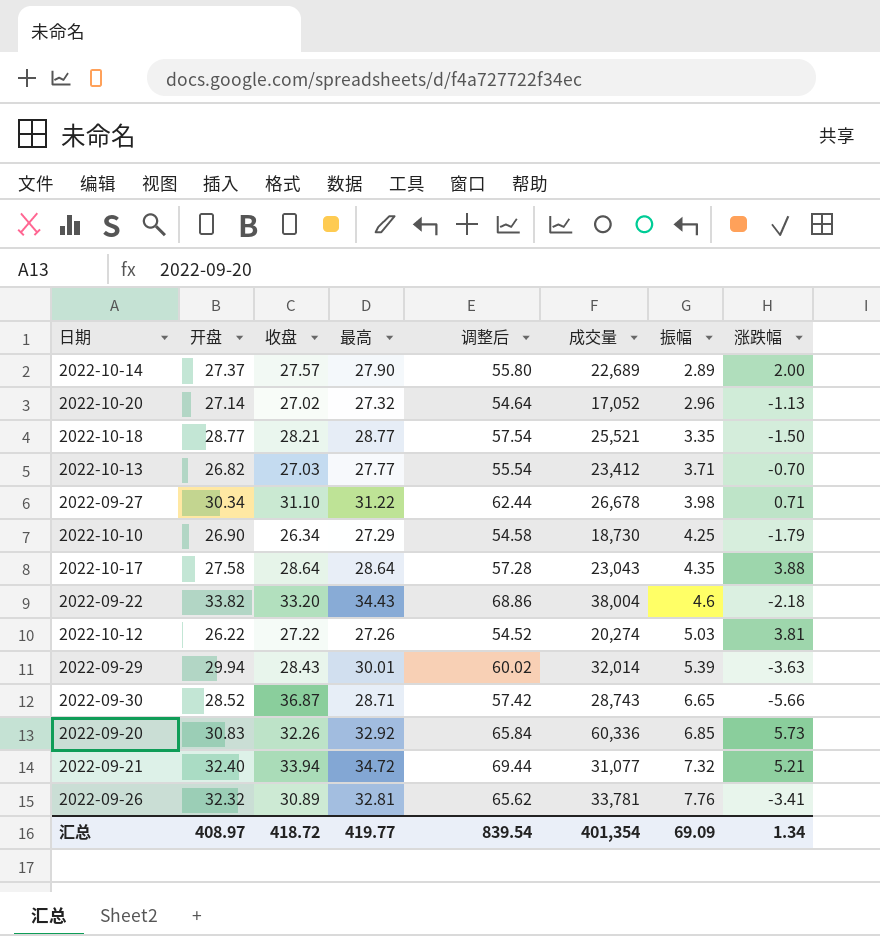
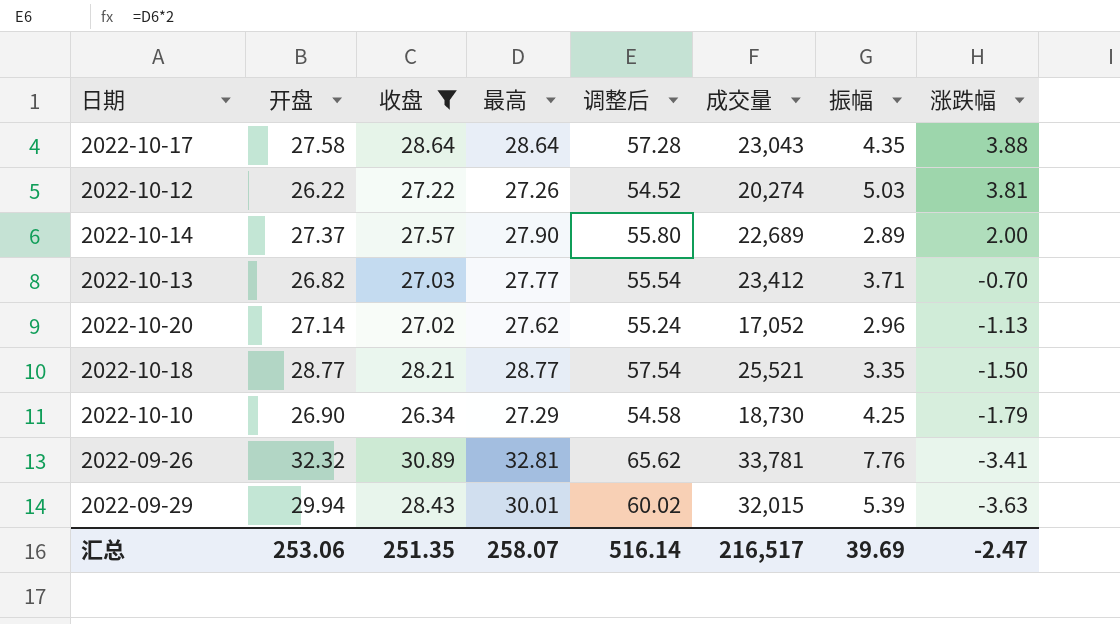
filter: none -> 收盘 <= 30.89
row order: 振幅 ascending -> 涨跌幅 descending
2022-10-20 | 最高: 27.32 -> 27.62
2022-10-20 | 调整后: 54.64 -> 55.24
2022-09-29 | 成交量: 32,014 -> 32,015
汇总 | 开盘: 408.97 -> 253.06
汇总 | 收盘: 418.72 -> 251.35
汇总 | 最高: 419.77 -> 258.07
汇总 | 调整后: 839.54 -> 516.14
汇总 | 成交量: 401,354 -> 216,517
汇总 | 振幅: 69.09 -> 39.69
汇总 | 涨跌幅: 1.34 -> -2.47

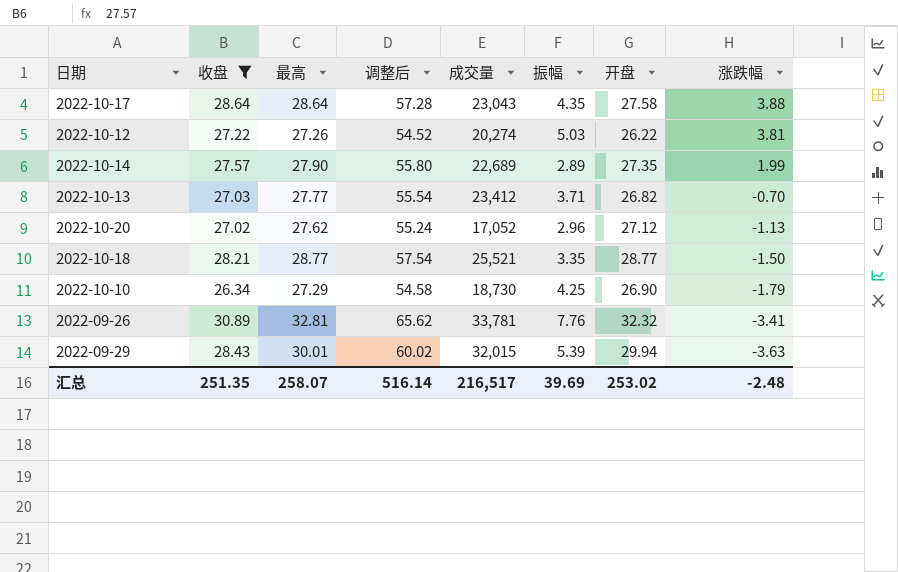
column 开盘 | position: 2 -> 7
2022-10-14 | 开盘: 27.37 -> 27.35
2022-10-14 | 涨跌幅: 2.00 -> 1.99
2022-10-20 | 开盘: 27.14 -> 27.12
汇总 | 开盘: 253.06 -> 253.02
汇总 | 涨跌幅: -2.47 -> -2.48

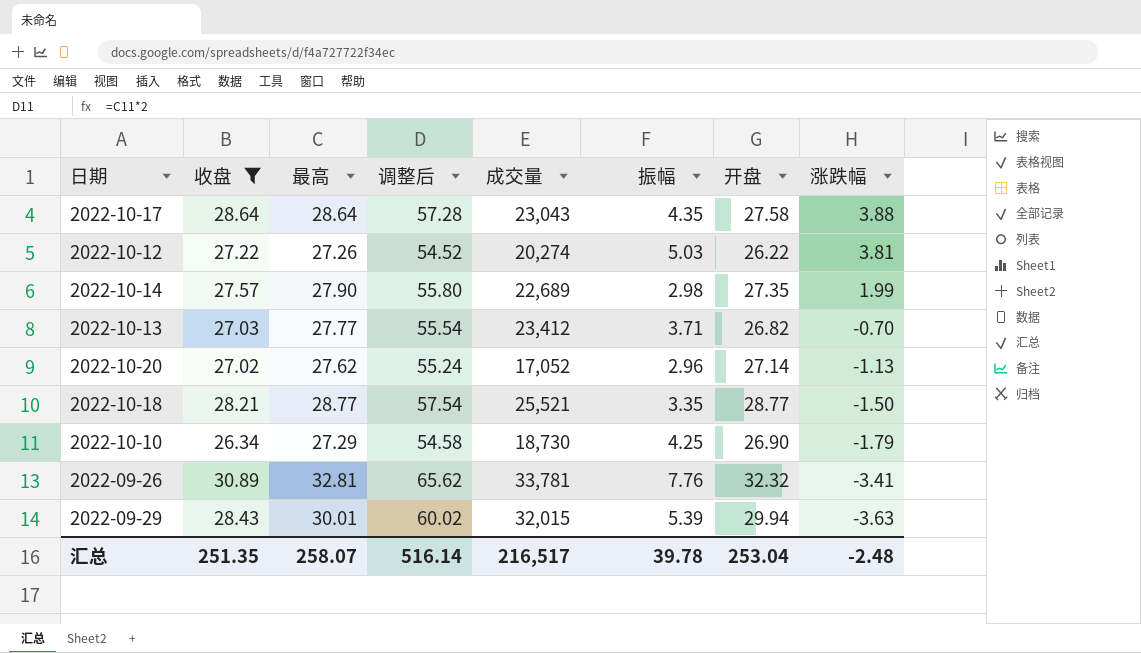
2022-10-14 | 振幅: 2.89 -> 2.98
2022-10-20 | 开盘: 27.12 -> 27.14
汇总 | 振幅: 39.69 -> 39.78
汇总 | 开盘: 253.02 -> 253.04

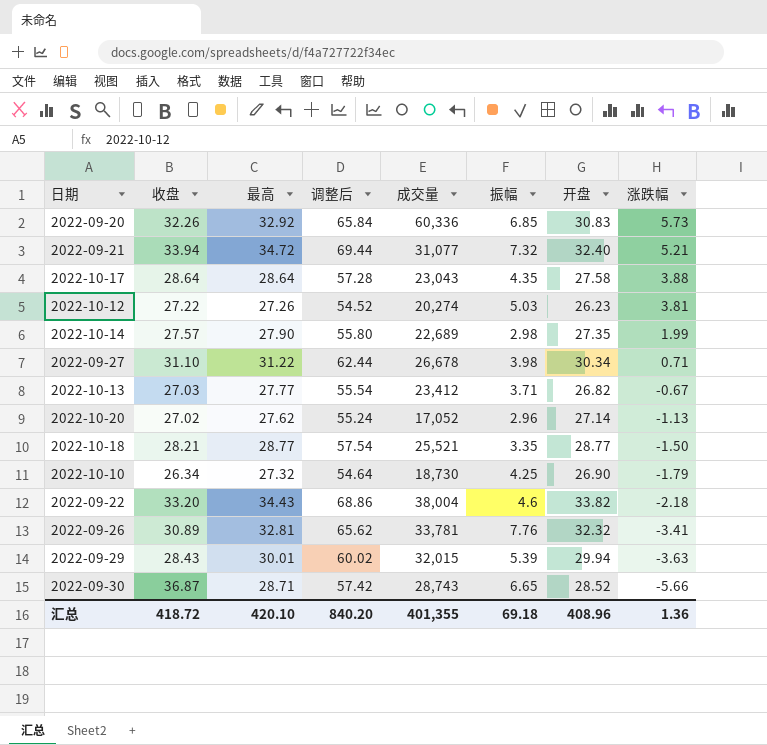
filter: 收盘 <= 30.89 -> none
2022-10-12 | 开盘: 26.22 -> 26.23
2022-10-13 | 涨跌幅: -0.70 -> -0.67
2022-10-10 | 最高: 27.29 -> 27.32
2022-10-10 | 调整后: 54.58 -> 54.64
汇总 | 收盘: 251.35 -> 418.72
汇总 | 最高: 258.07 -> 420.10
汇总 | 调整后: 516.14 -> 840.20
汇总 | 成交量: 216,517 -> 401,355
汇总 | 振幅: 39.78 -> 69.18
汇总 | 开盘: 253.04 -> 408.96
汇总 | 涨跌幅: -2.48 -> 1.36

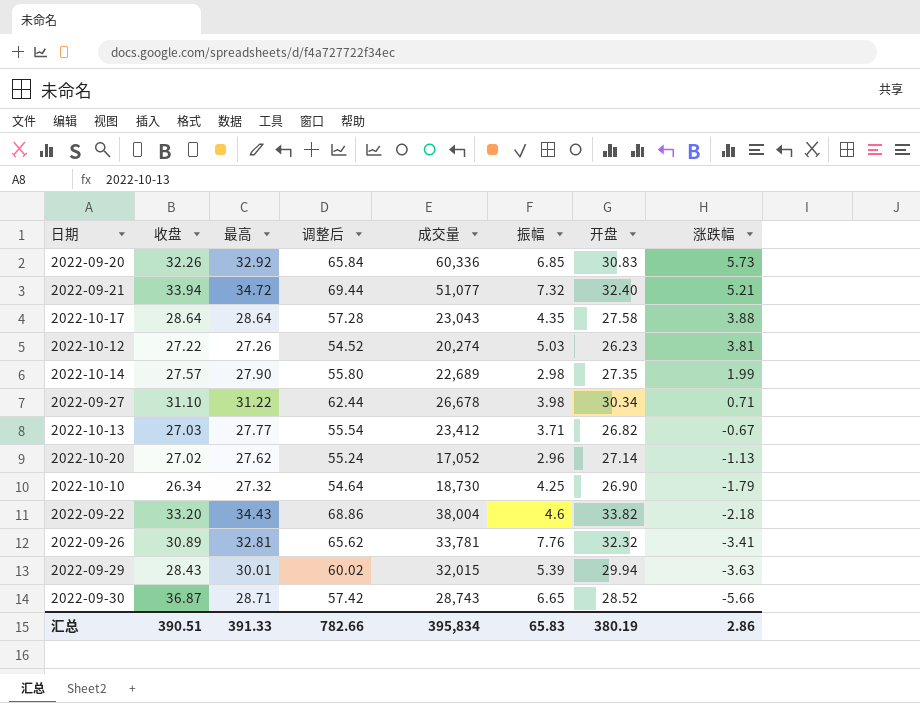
row 2022-10-18: 28.21 | 28.77 | 57.54 | 25,521 | 3.35 | 28.77 | -1.50 -> none
2022-09-21 | 成交量: 31,077 -> 51,077
汇总 | 收盘: 418.72 -> 390.51
汇总 | 最高: 420.10 -> 391.33
汇总 | 调整后: 840.20 -> 782.66
汇总 | 成交量: 401,355 -> 395,834
汇总 | 振幅: 69.18 -> 65.83
汇总 | 开盘: 408.96 -> 380.19
汇总 | 涨跌幅: 1.36 -> 2.86

